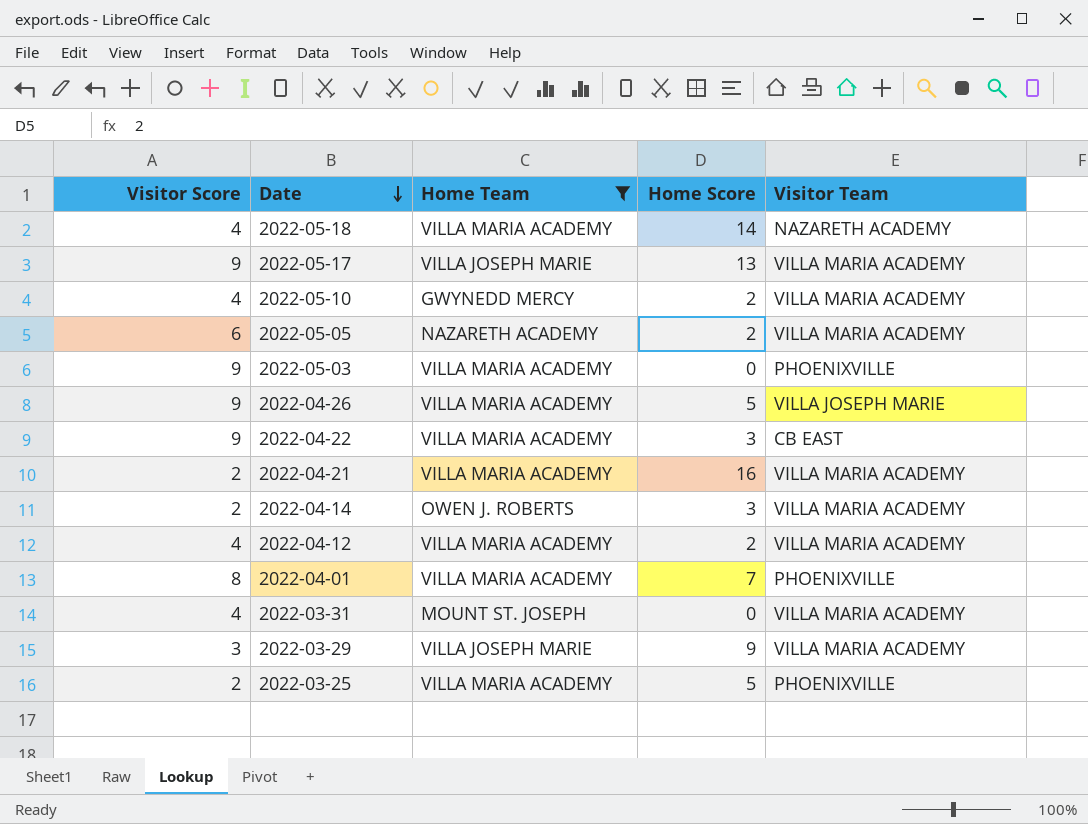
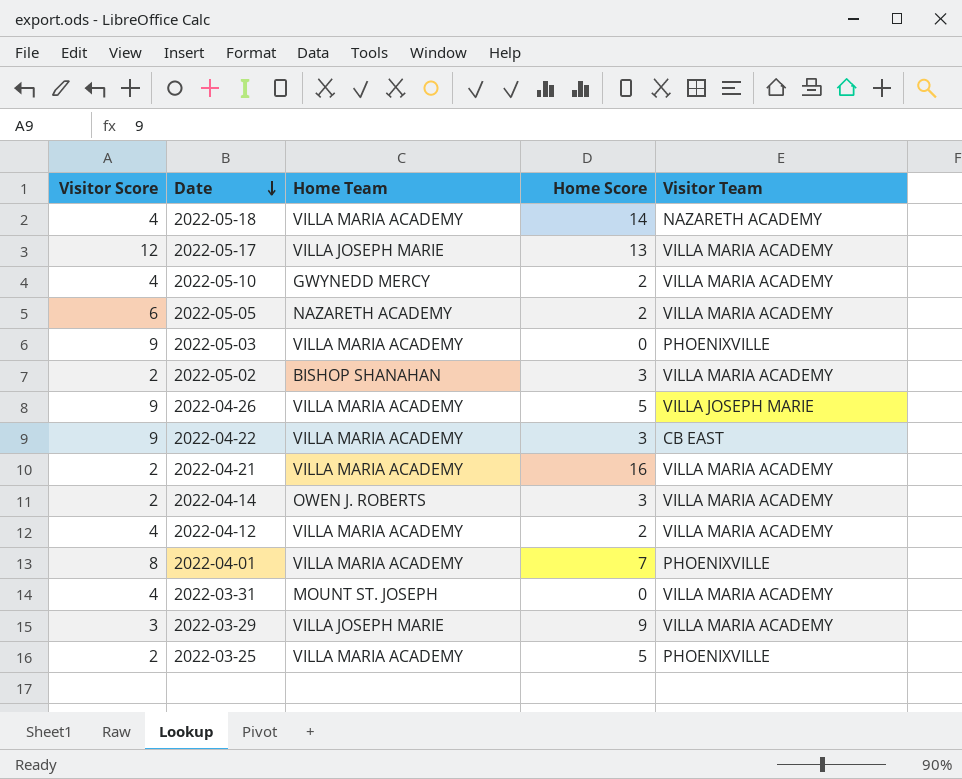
filter: Home Team != BISHOP SHANAHAN -> none
2022-05-17 | Visitor Score: 9 -> 12

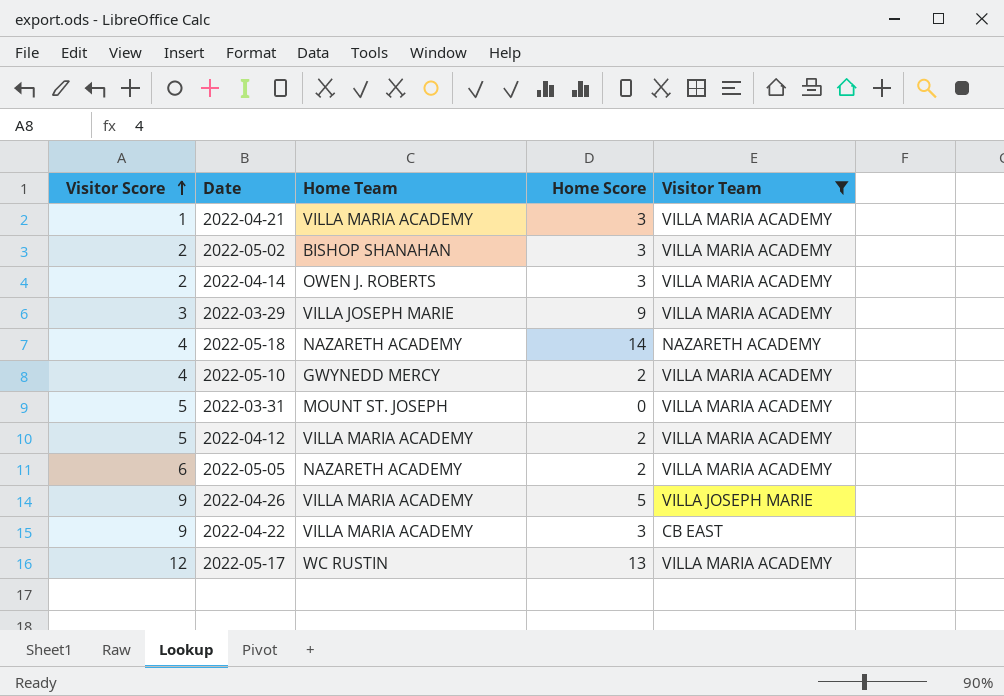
filter: none -> Visitor Team != PHOENIXVILLE
row order: Date descending -> Visitor Score ascending
2022-04-21 | Visitor Score: 2 -> 1
2022-04-21 | Home Score: 16 -> 3
2022-05-18 | Home Team: VILLA MARIA ACADEMY -> NAZARETH ACADEMY
2022-03-31 | Visitor Score: 4 -> 5
2022-04-12 | Visitor Score: 4 -> 5
2022-05-17 | Home Team: VILLA JOSEPH MARIE -> WC RUSTIN

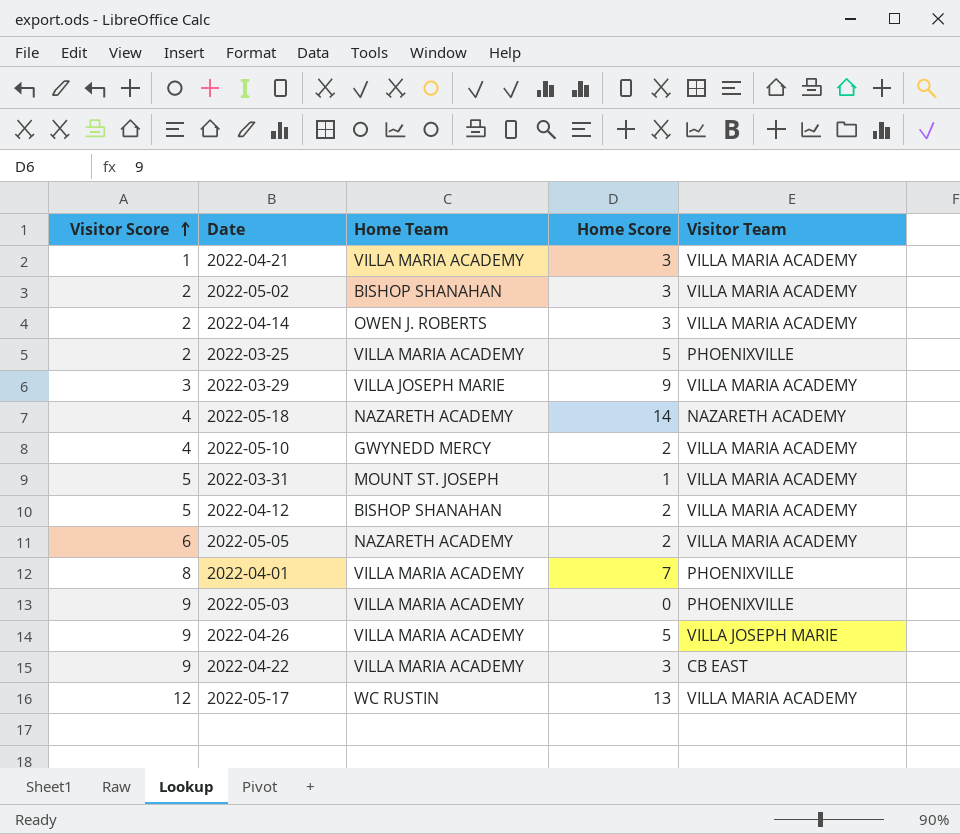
filter: Visitor Team != PHOENIXVILLE -> none
2022-03-31 | Home Score: 0 -> 1
2022-04-12 | Home Team: VILLA MARIA ACADEMY -> BISHOP SHANAHAN

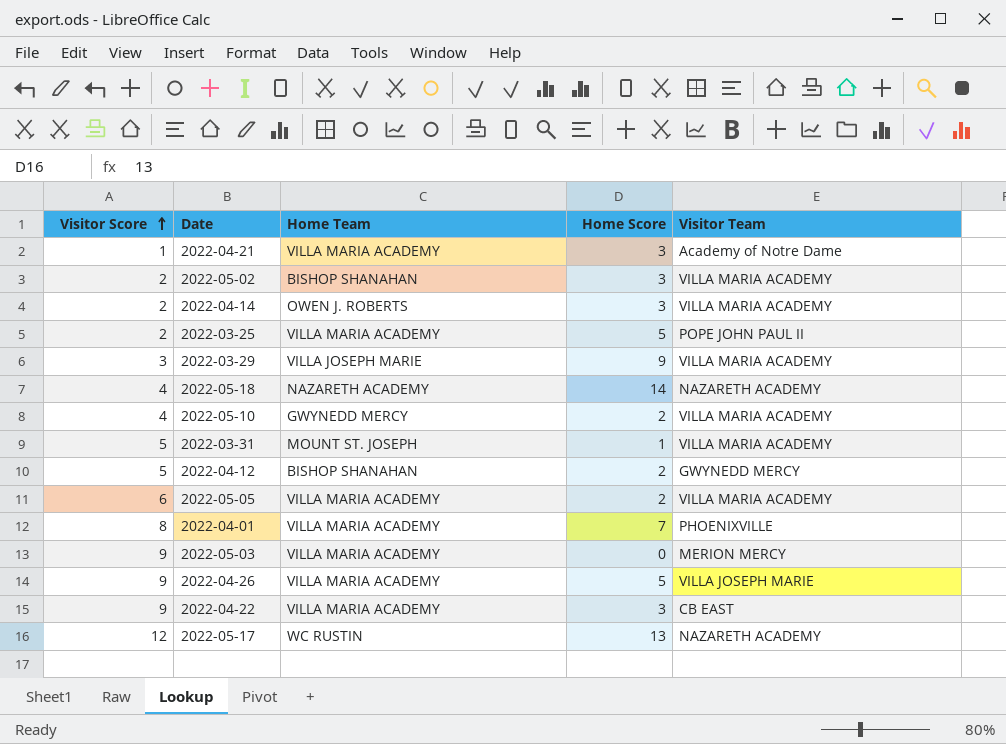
2022-04-21 | Visitor Team: VILLA MARIA ACADEMY -> Academy of Notre Dame
2022-03-25 | Visitor Team: PHOENIXVILLE -> POPE JOHN PAUL II
2022-04-12 | Visitor Team: VILLA MARIA ACADEMY -> GWYNEDD MERCY
2022-05-05 | Home Team: NAZARETH ACADEMY -> VILLA MARIA ACADEMY
2022-05-03 | Visitor Team: PHOENIXVILLE -> MERION MERCY
2022-05-17 | Visitor Team: VILLA MARIA ACADEMY -> NAZARETH ACADEMY

